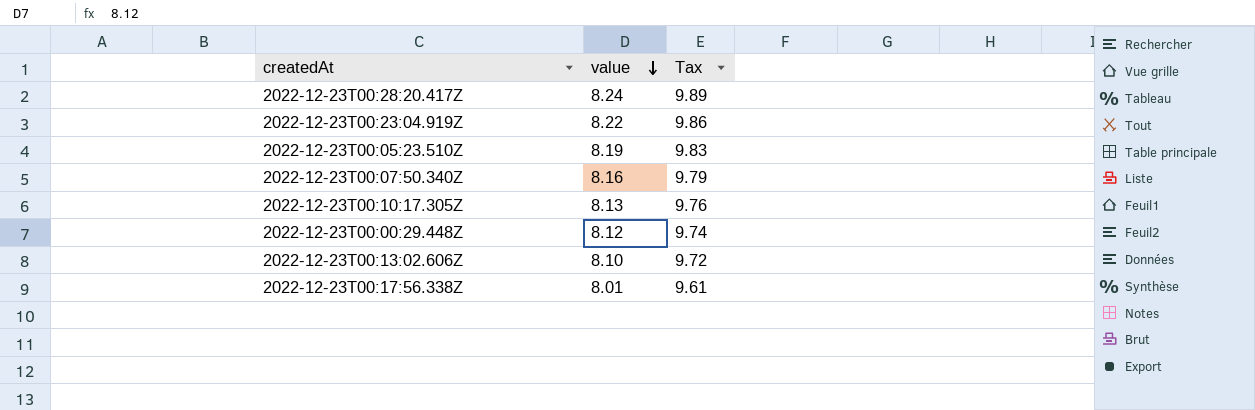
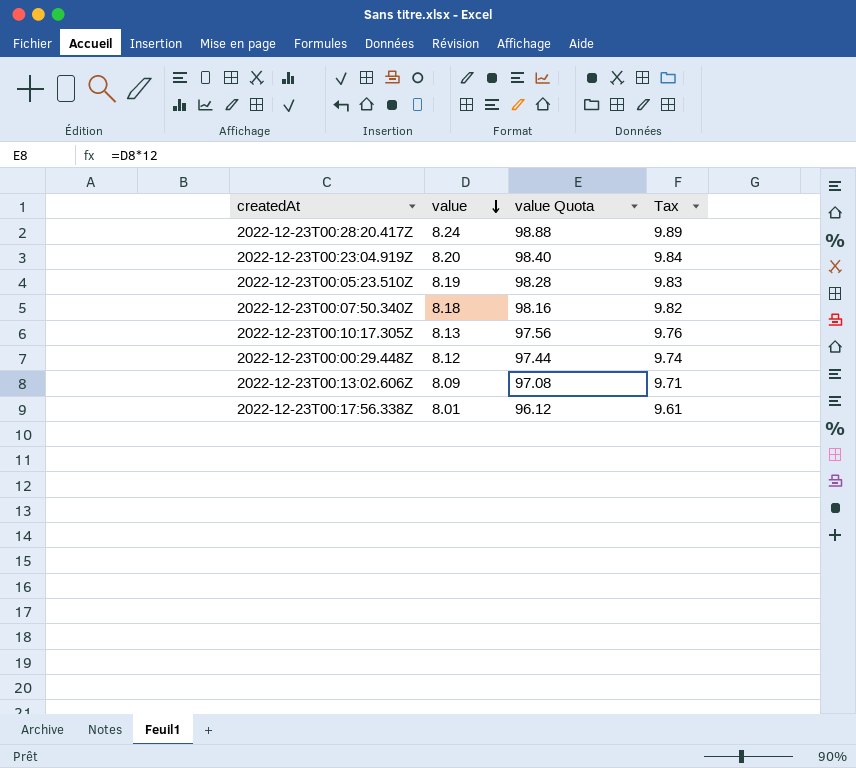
column value Quota | formula: none -> [value] * 12
2022-12-23T00:23:04.919Z | value: 8.22 -> 8.20
2022-12-23T00:23:04.919Z | Tax: 9.86 -> 9.84
2022-12-23T00:07:50.340Z | value: 8.16 -> 8.18
2022-12-23T00:07:50.340Z | Tax: 9.79 -> 9.82
2022-12-23T00:13:02.606Z | value: 8.10 -> 8.09
2022-12-23T00:13:02.606Z | Tax: 9.72 -> 9.71

